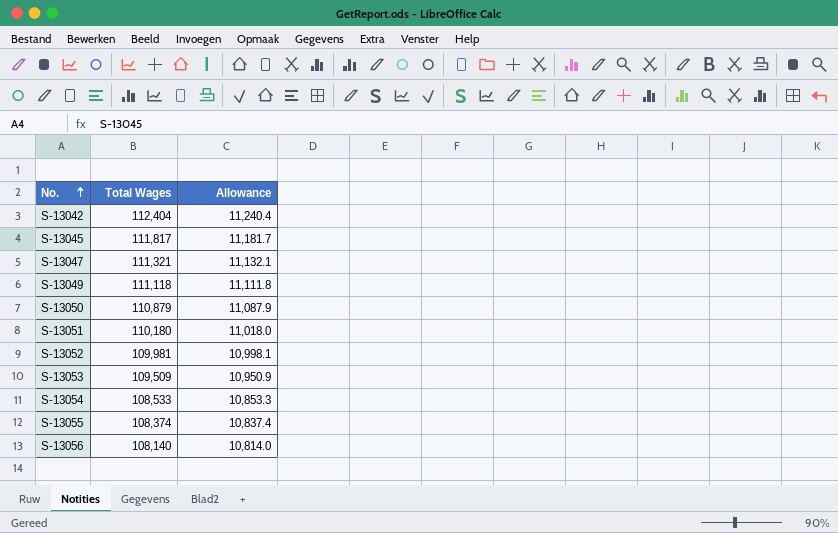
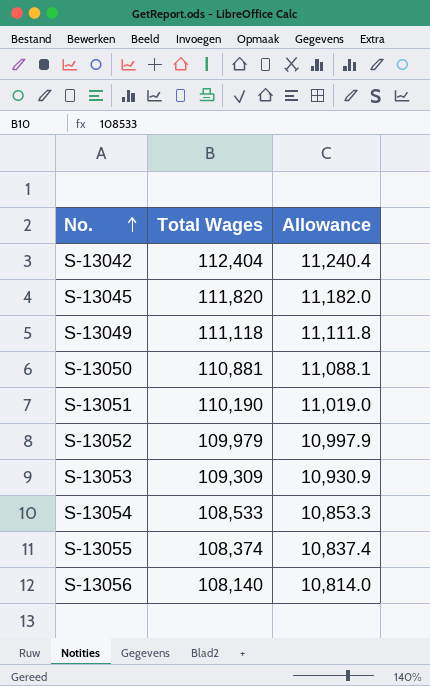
row S-13047: 111,321 | 11,132.1 -> none
S-13045 | Total Wages: 111,817 -> 111,820
S-13045 | Allowance: 11,181.7 -> 11,182.0
S-13050 | Total Wages: 110,879 -> 110,881
S-13050 | Allowance: 11,087.9 -> 11,088.1
S-13051 | Total Wages: 110,180 -> 110,190
S-13051 | Allowance: 11,018.0 -> 11,019.0
S-13052 | Total Wages: 109,981 -> 109,979
S-13052 | Allowance: 10,998.1 -> 10,997.9
S-13053 | Total Wages: 109,509 -> 109,309
S-13053 | Allowance: 10,950.9 -> 10,930.9

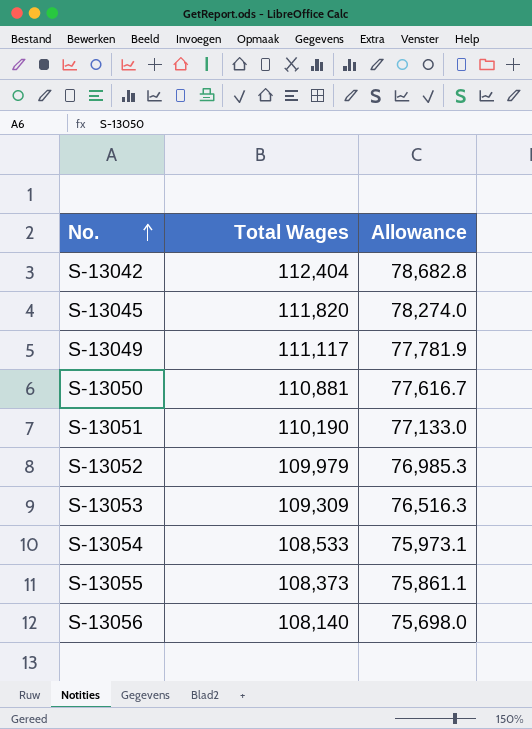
column Allowance | formula: [Total Wages] * 0.1 -> [Total Wages] * 0.7
S-13049 | Total Wages: 111,118 -> 111,117
S-13055 | Total Wages: 108,374 -> 108,373

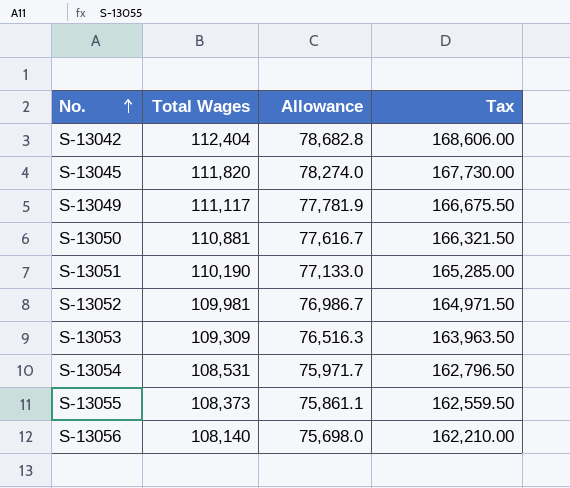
column Tax | formula: none -> [Total Wages] * 1.5
S-13052 | Total Wages: 109,979 -> 109,981
S-13052 | Allowance: 76,985.3 -> 76,986.7
S-13054 | Total Wages: 108,533 -> 108,531
S-13054 | Allowance: 75,973.1 -> 75,971.7

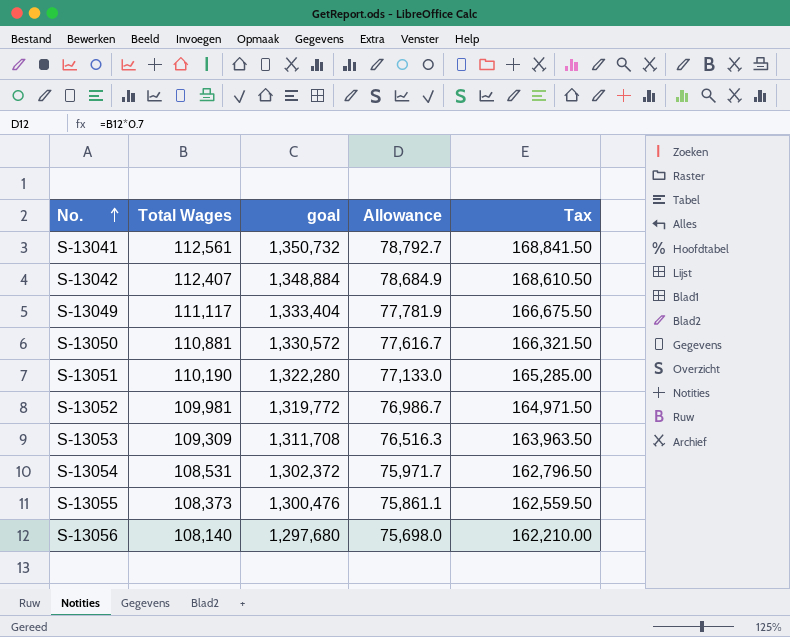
column goal | formula: none -> [Total Wages] * 12
row S-13045: 111,820 | 78,274.0 | 167,730.00 -> none
row S-13041: none -> 112,561 | 1,350,732 | 78,792.7 | 168,841.50
S-13042 | Total Wages: 112,404 -> 112,407
S-13042 | Allowance: 78,682.8 -> 78,684.9
S-13042 | Tax: 168,606.00 -> 168,610.50

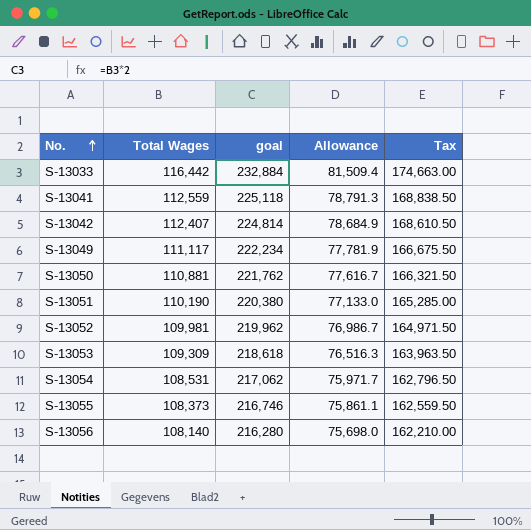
column goal | formula: [Total Wages] * 12 -> [Total Wages] * 2
row S-13033: none -> 116,442 | 232,884 | 81,509.4 | 174,663.00
S-13041 | Total Wages: 112,561 -> 112,559
S-13041 | Allowance: 78,792.7 -> 78,791.3
S-13041 | Tax: 168,841.50 -> 168,838.50

